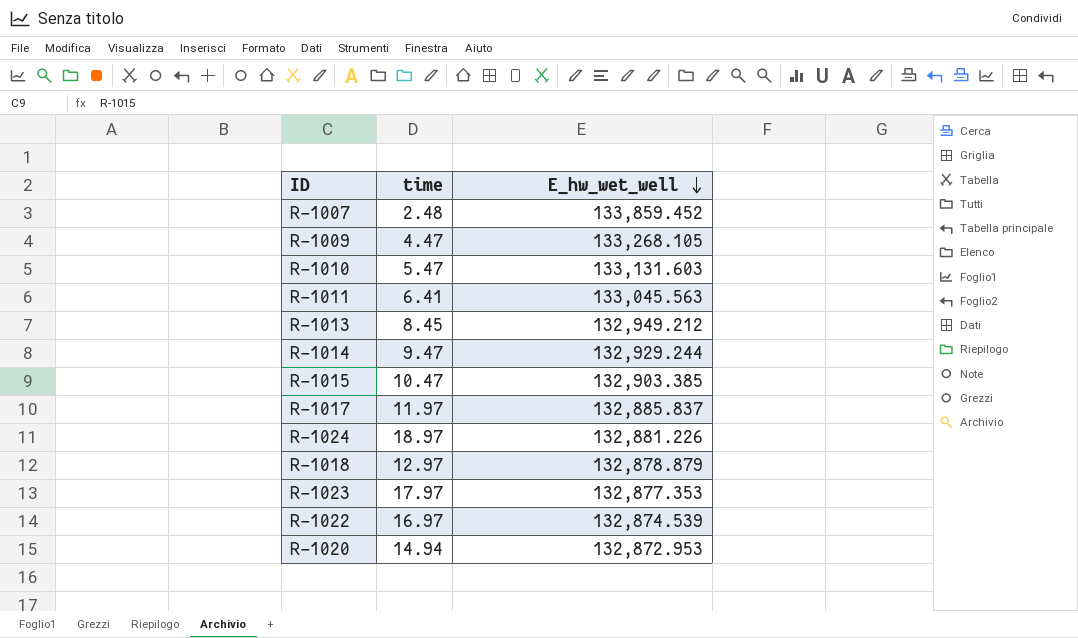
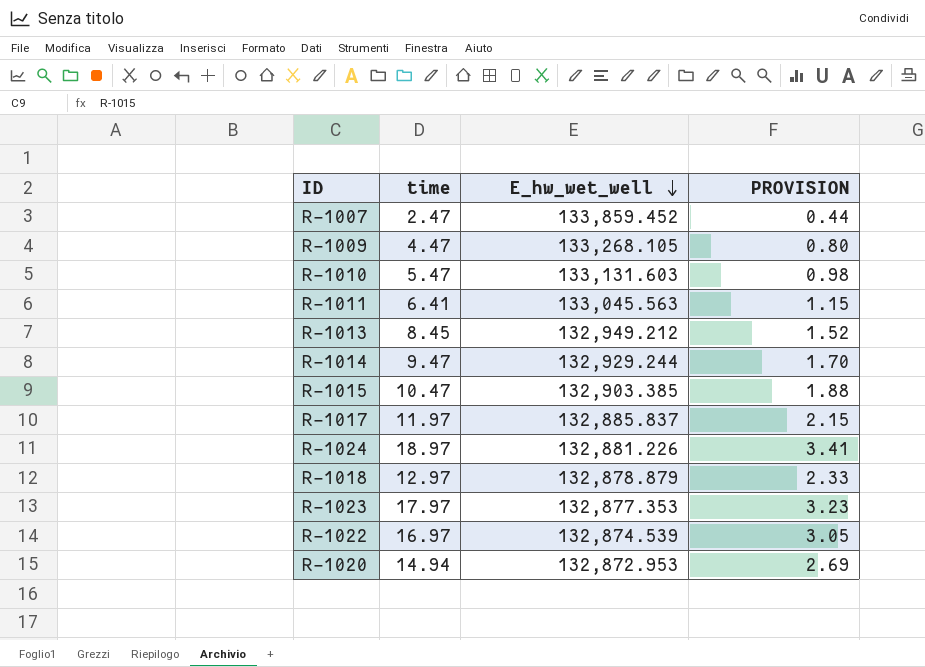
column PROVISION | formula: none -> [time] * 0.18
R-1007 | time: 2.48 -> 2.47

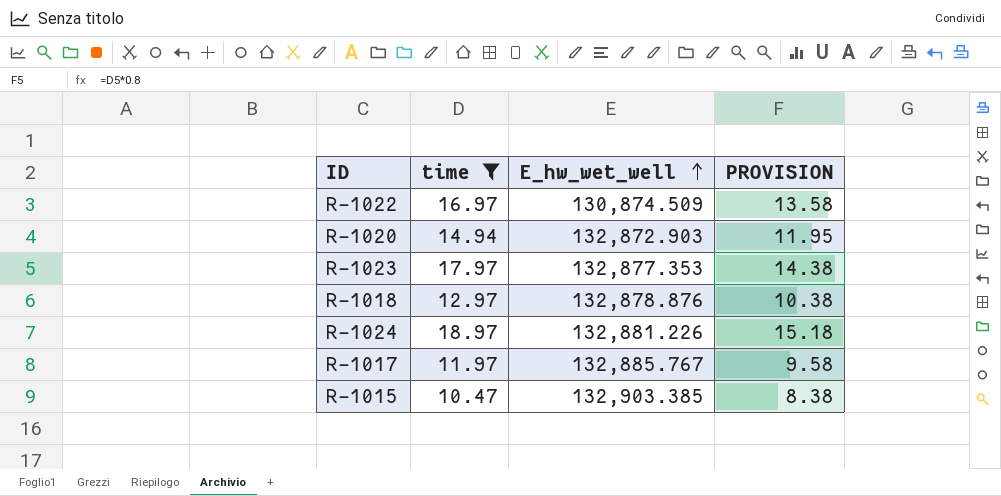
filter: none -> time >= 10.47
row order: E_hw_wet_well descending -> E_hw_wet_well ascending
column PROVISION | formula: [time] * 0.18 -> [time] * 0.8
R-1022 | E_hw_wet_well: 132,874.539 -> 130,874.509
R-1020 | E_hw_wet_well: 132,872.953 -> 132,872.903
R-1018 | E_hw_wet_well: 132,878.879 -> 132,878.876
R-1017 | E_hw_wet_well: 132,885.837 -> 132,885.767

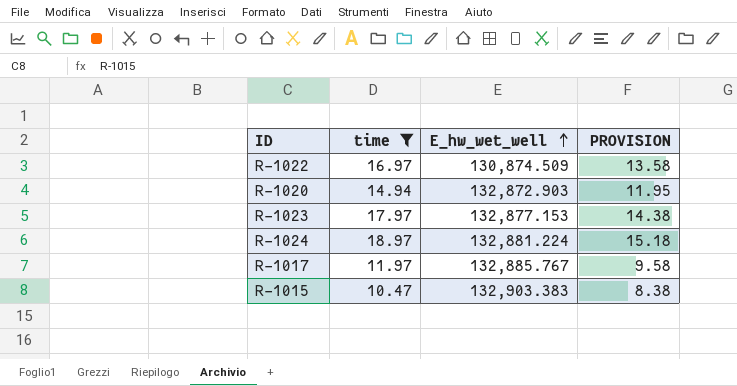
row R-1018: 12.97 | 132,878.876 | 10.38 -> none
R-1023 | E_hw_wet_well: 132,877.353 -> 132,877.153
R-1024 | E_hw_wet_well: 132,881.226 -> 132,881.224
R-1015 | E_hw_wet_well: 132,903.385 -> 132,903.383

